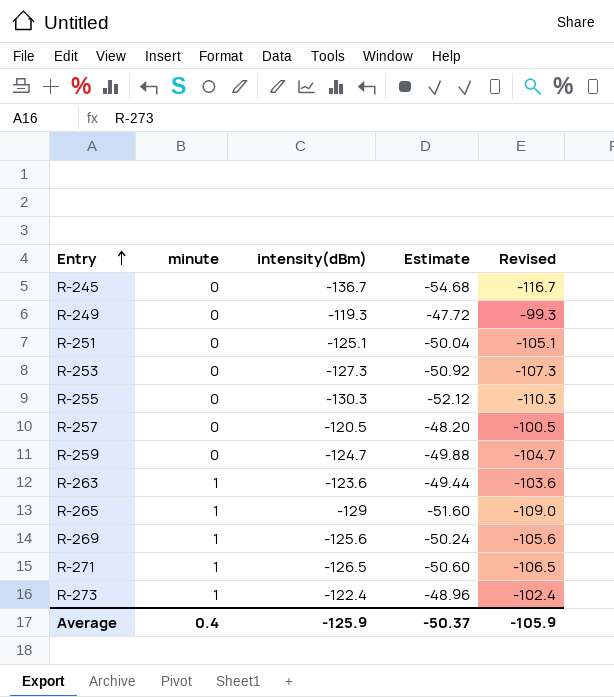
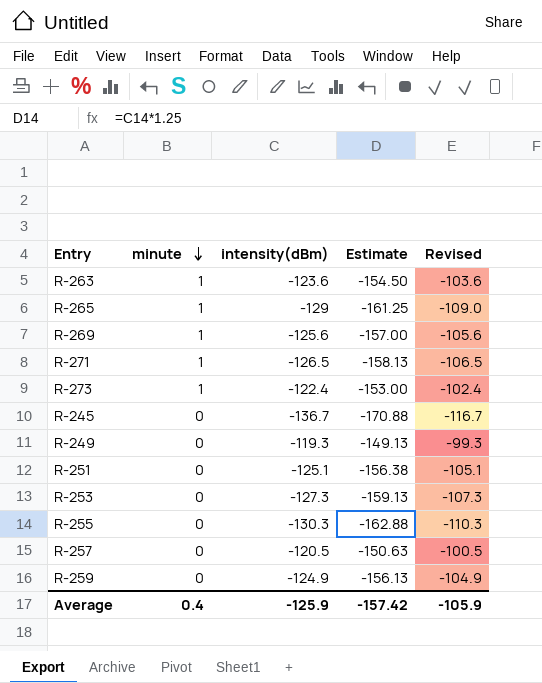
row order: Entry ascending -> minute descending
column Estimate | formula: [intensity(dBm)] * 0.4 -> [intensity(dBm)] * 1.25
R-259 | intensity(dBm): -124.7 -> -124.9
R-259 | Revised: -104.7 -> -104.9
Average | Estimate: -50.37 -> -157.42

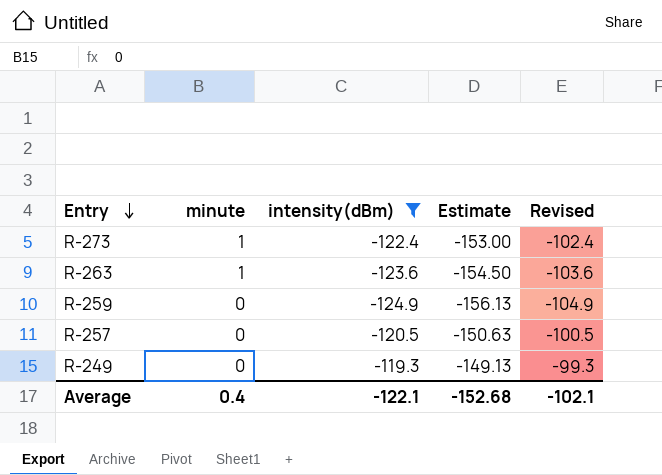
filter: none -> intensity(dBm) >= -124.9
row order: minute descending -> Entry descending
Average | intensity(dBm): -125.9 -> -122.1
Average | Estimate: -157.42 -> -152.68
Average | Revised: -105.9 -> -102.1

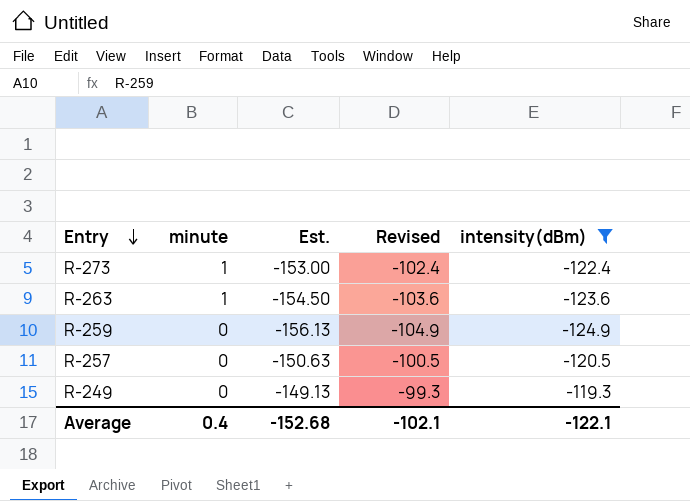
column name: Estimate -> Est.
column intensity(dBm) | position: 3 -> 5

